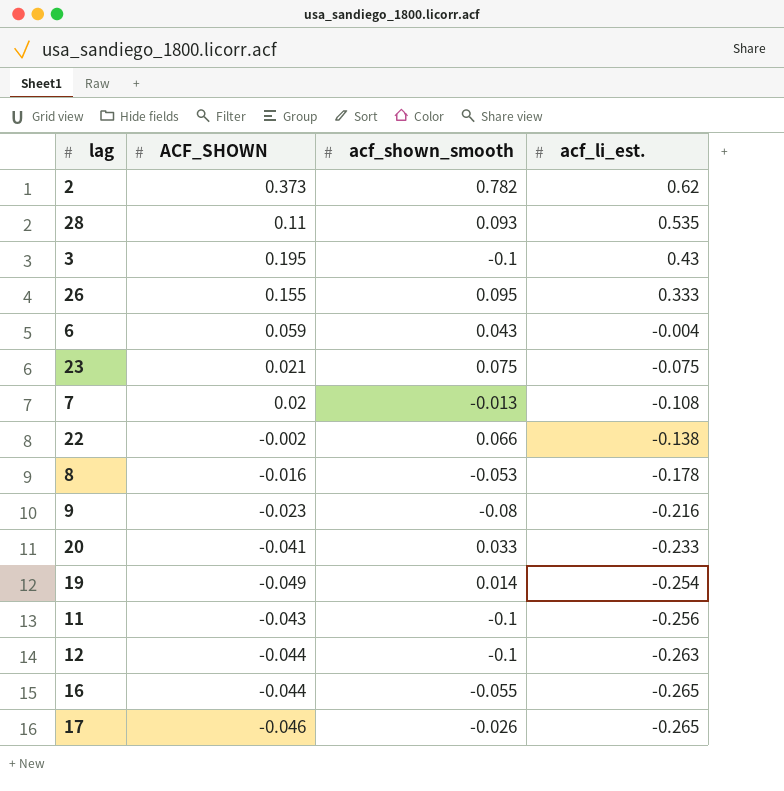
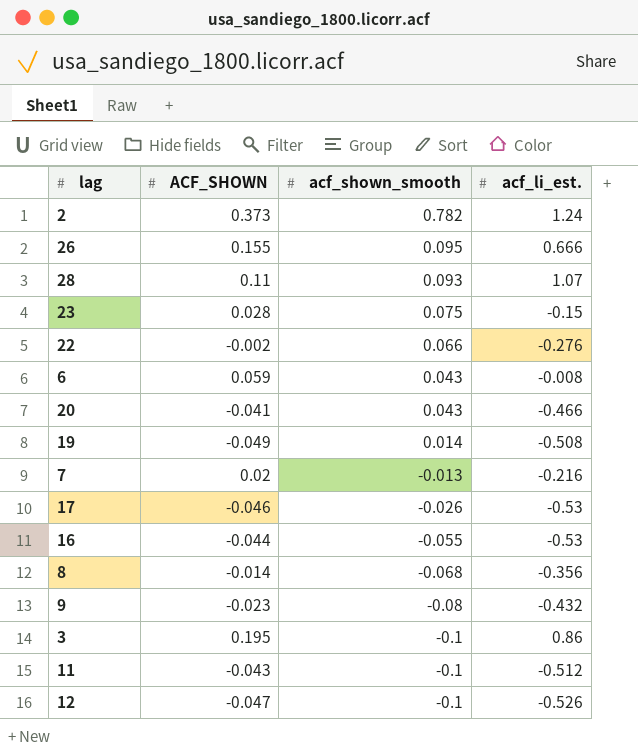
row order: acf_li_est. descending -> acf_shown_smooth descending
2 | acf_li_est.: 0.62 -> 1.24
26 | acf_li_est.: 0.333 -> 0.666
28 | acf_li_est.: 0.535 -> 1.07
23 | ACF_SHOWN: 0.021 -> 0.028
23 | acf_li_est.: -0.075 -> -0.15
22 | acf_li_est.: -0.138 -> -0.276
6 | acf_li_est.: -0.004 -> -0.008
20 | acf_shown_smooth: 0.033 -> 0.043
20 | acf_li_est.: -0.233 -> -0.466
19 | acf_li_est.: -0.254 -> -0.508
7 | acf_li_est.: -0.108 -> -0.216
17 | acf_li_est.: -0.265 -> -0.53
16 | acf_li_est.: -0.265 -> -0.53
8 | ACF_SHOWN: -0.016 -> -0.014
8 | acf_shown_smooth: -0.053 -> -0.068
8 | acf_li_est.: -0.178 -> -0.356
9 | acf_li_est.: -0.216 -> -0.432
3 | acf_li_est.: 0.43 -> 0.86
11 | acf_li_est.: -0.256 -> -0.512
12 | ACF_SHOWN: -0.044 -> -0.047
12 | acf_li_est.: -0.263 -> -0.526

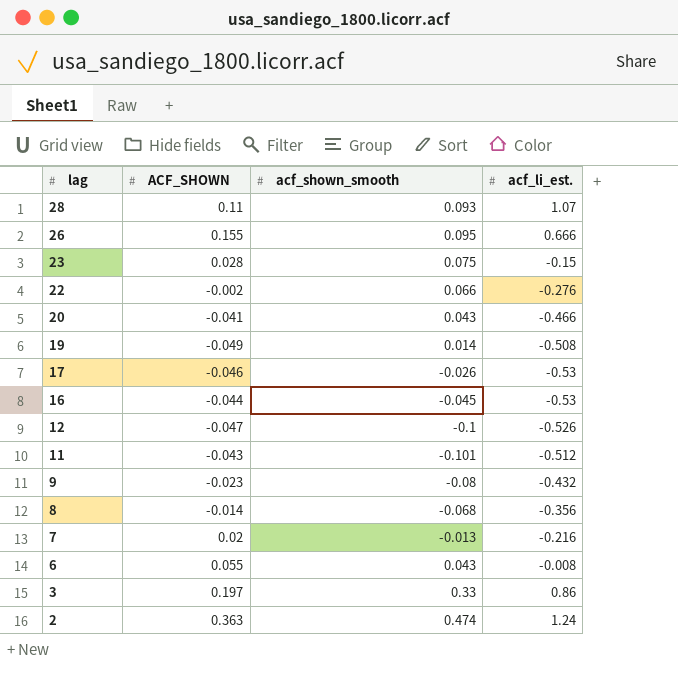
row order: acf_shown_smooth descending -> lag descending
16 | acf_shown_smooth: -0.055 -> -0.045
11 | acf_shown_smooth: -0.1 -> -0.101
6 | ACF_SHOWN: 0.059 -> 0.055
3 | ACF_SHOWN: 0.195 -> 0.197
3 | acf_shown_smooth: -0.1 -> 0.33
2 | ACF_SHOWN: 0.373 -> 0.363
2 | acf_shown_smooth: 0.782 -> 0.474

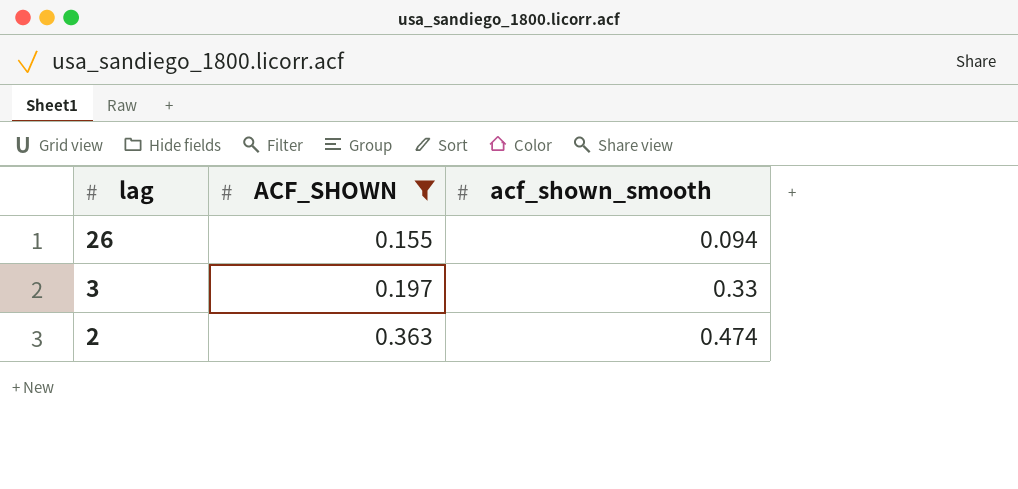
filter: none -> ACF_SHOWN >= 0.155
column acf_li_est. | position: 4 -> none
26 | acf_shown_smooth: 0.095 -> 0.094

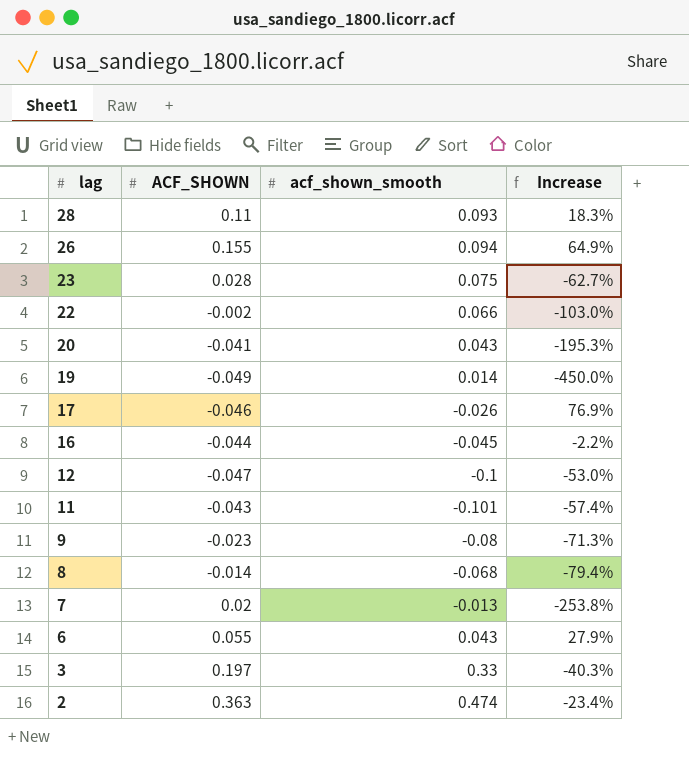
filter: ACF_SHOWN >= 0.155 -> none
column Increase | formula: none -> ([ACF_SHOWN] - [acf_shown_smooth]) / [acf_shown_smooth]

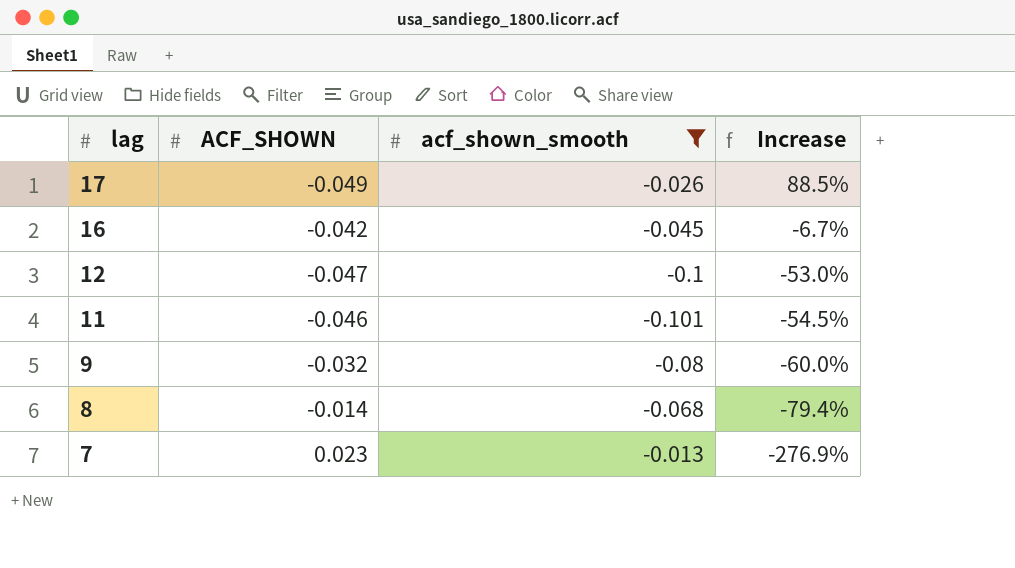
filter: none -> acf_shown_smooth <= -0.013
17 | ACF_SHOWN: -0.046 -> -0.049
17 | Increase: 76.9% -> 88.5%
16 | ACF_SHOWN: -0.044 -> -0.042
16 | Increase: -2.2% -> -6.7%
11 | ACF_SHOWN: -0.043 -> -0.046
11 | Increase: -57.4% -> -54.5%
9 | ACF_SHOWN: -0.023 -> -0.032
9 | Increase: -71.3% -> -60.0%
7 | ACF_SHOWN: 0.02 -> 0.023
7 | Increase: -253.8% -> -276.9%

